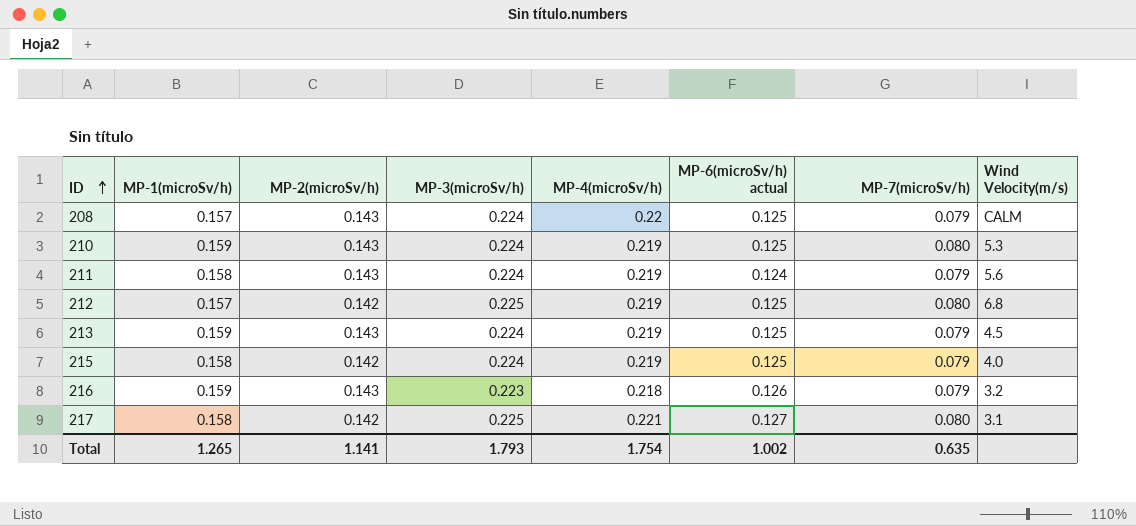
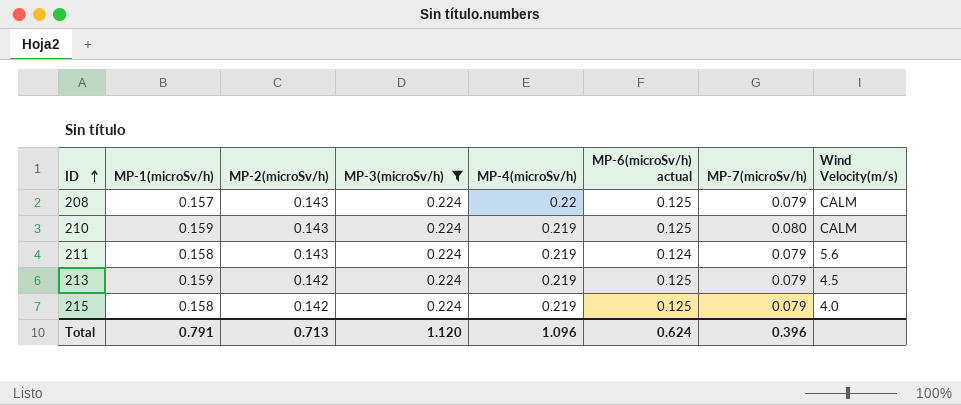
filter: none -> MP-3(microSv/h) = 0.224
210 | Wind Velocity(m/s): 5.3 -> CALM
213 | MP-2(microSv/h): 0.143 -> 0.142
Total | MP-1(microSv/h): 1.265 -> 0.791
Total | MP-2(microSv/h): 1.141 -> 0.713
Total | MP-3(microSv/h): 1.793 -> 1.120
Total | MP-4(microSv/h): 1.754 -> 1.096
Total | MP-6(microSv/h) actual: 1.002 -> 0.624
Total | MP-7(microSv/h): 0.635 -> 0.396

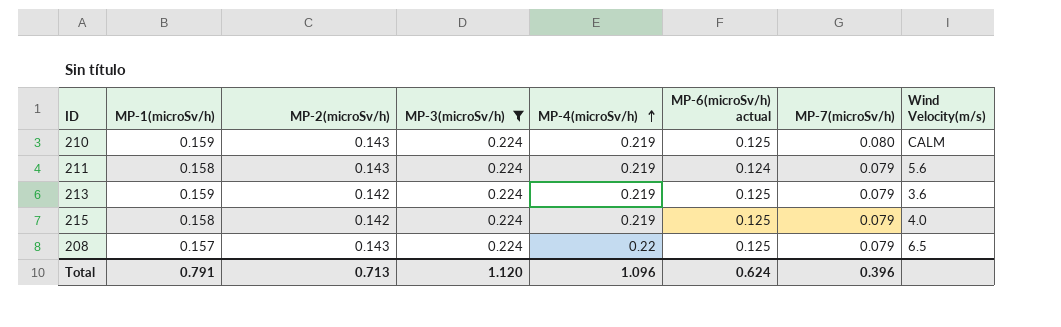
row order: ID ascending -> MP-4(microSv/h) ascending
213 | Wind Velocity(m/s): 4.5 -> 3.6
208 | Wind Velocity(m/s): CALM -> 6.5

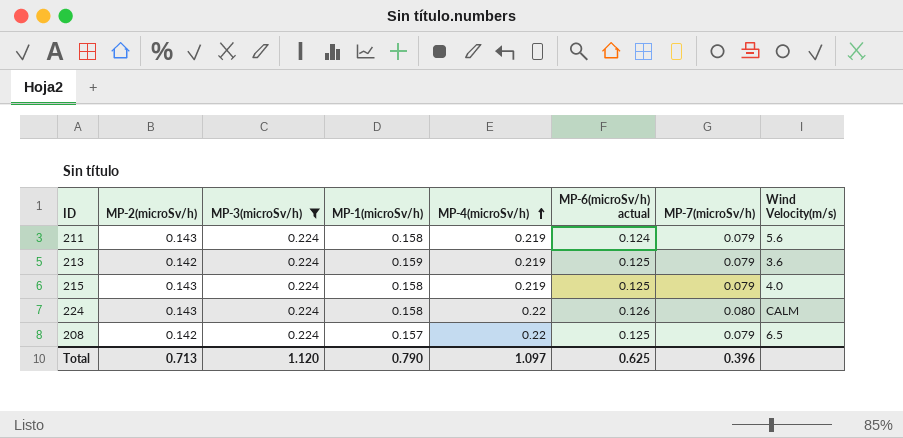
column MP-1(microSv/h) | position: 2 -> 4
row 210: 0.159 | 0.143 | 0.224 | 0.219 | 0.125 | 0.080 | CALM -> none
215 | MP-2(microSv/h): 0.142 -> 0.143
row 224: none -> 0.143 | 0.224 | 0.158 | 0.22 | 0.126 | 0.080 | CALM
208 | MP-2(microSv/h): 0.143 -> 0.142
Total | MP-1(microSv/h): 0.791 -> 0.790
Total | MP-4(microSv/h): 1.096 -> 1.097
Total | MP-6(microSv/h) actual: 0.624 -> 0.625

